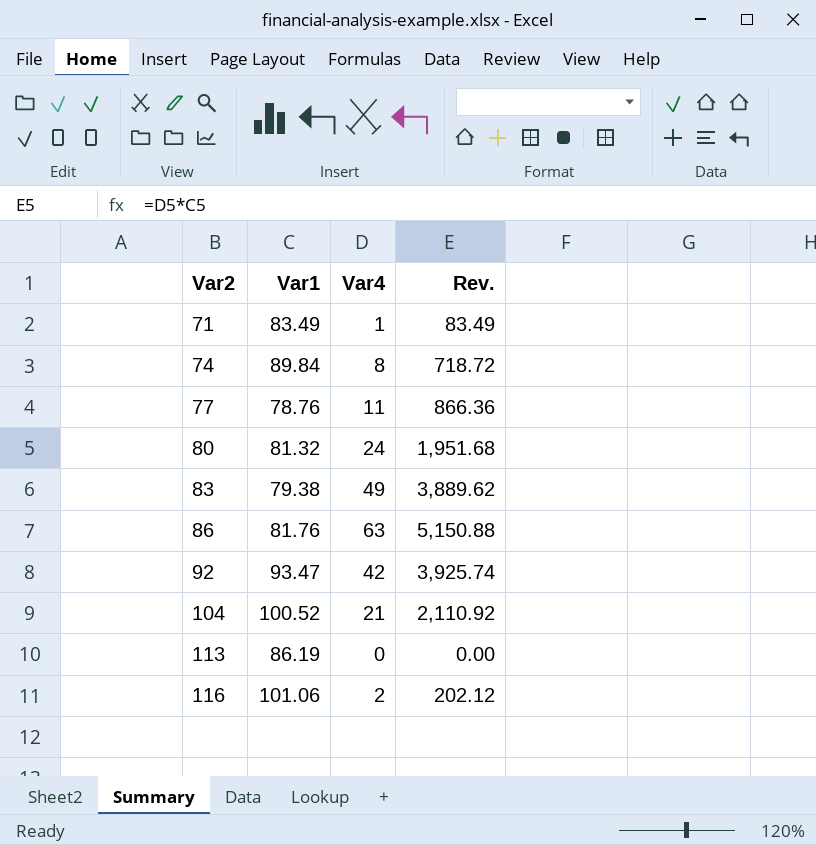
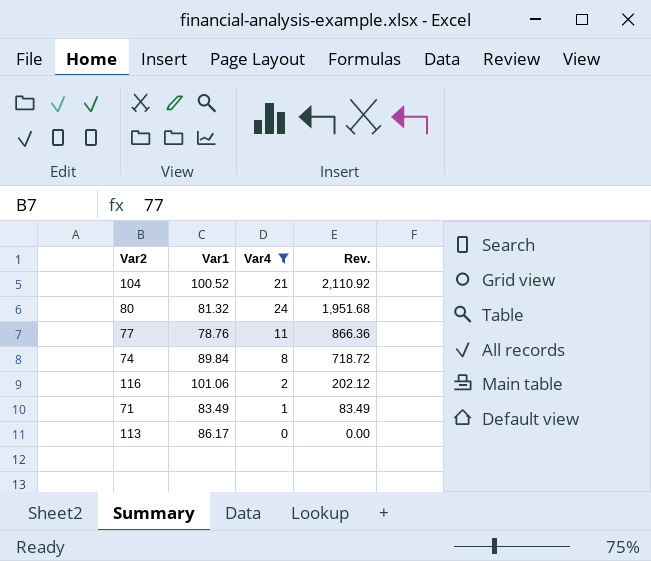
filter: none -> Var4 <= 24
row order: Var2 ascending -> Rev. descending
113 | Var1: 86.19 -> 86.17

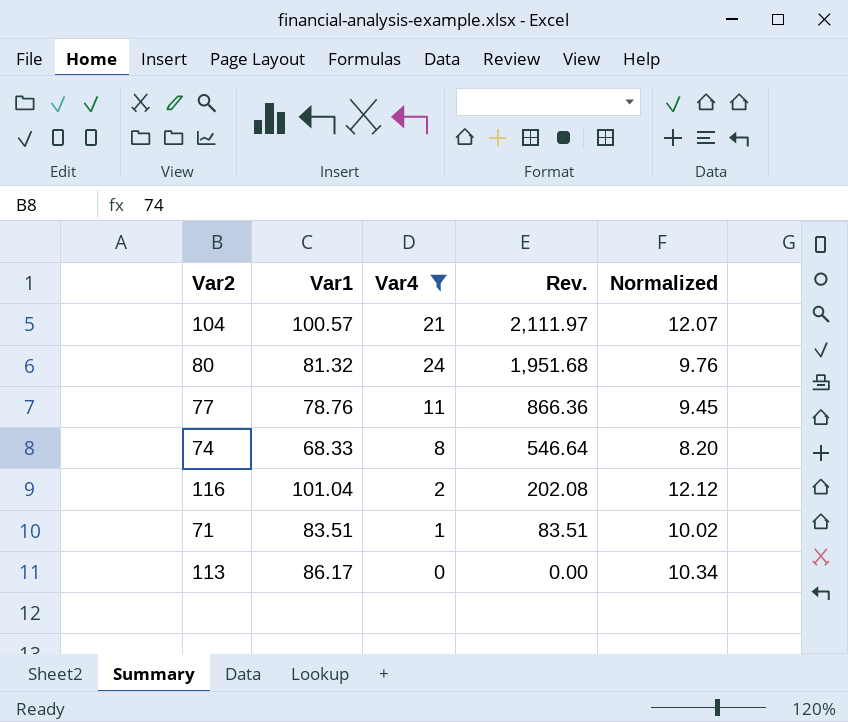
column Normalized | formula: none -> [Var1] * 0.12
104 | Var1: 100.52 -> 100.57
104 | Rev.: 2,110.92 -> 2,111.97
74 | Var1: 89.84 -> 68.33
74 | Rev.: 718.72 -> 546.64
116 | Var1: 101.06 -> 101.04
116 | Rev.: 202.12 -> 202.08
71 | Var1: 83.49 -> 83.51
71 | Rev.: 83.49 -> 83.51

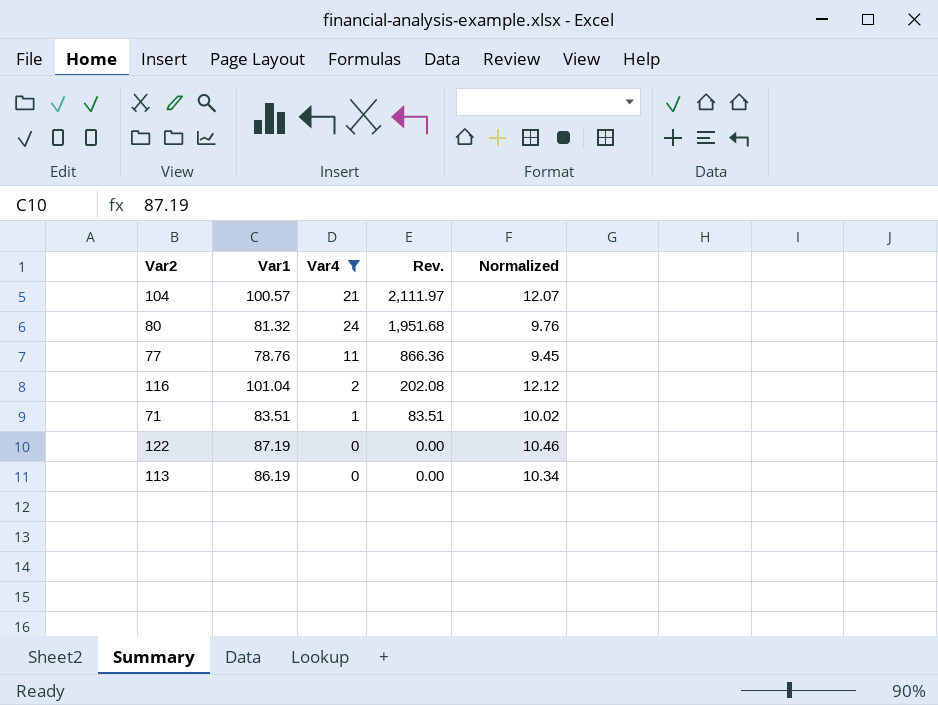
row 74: 68.33 | 8 | 546.64 | 8.20 -> none
row 122: none -> 87.19 | 0 | 0.00 | 10.46
113 | Var1: 86.17 -> 86.19

